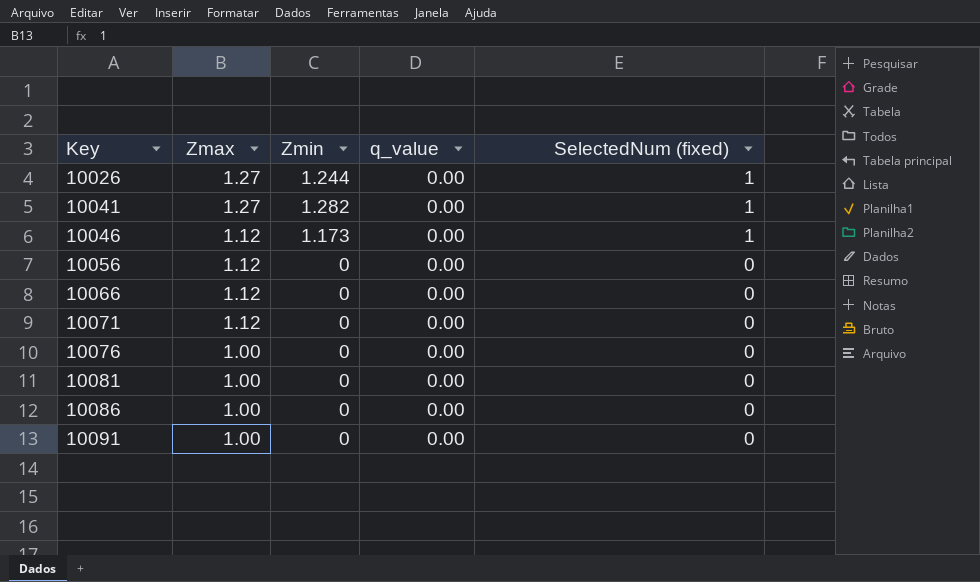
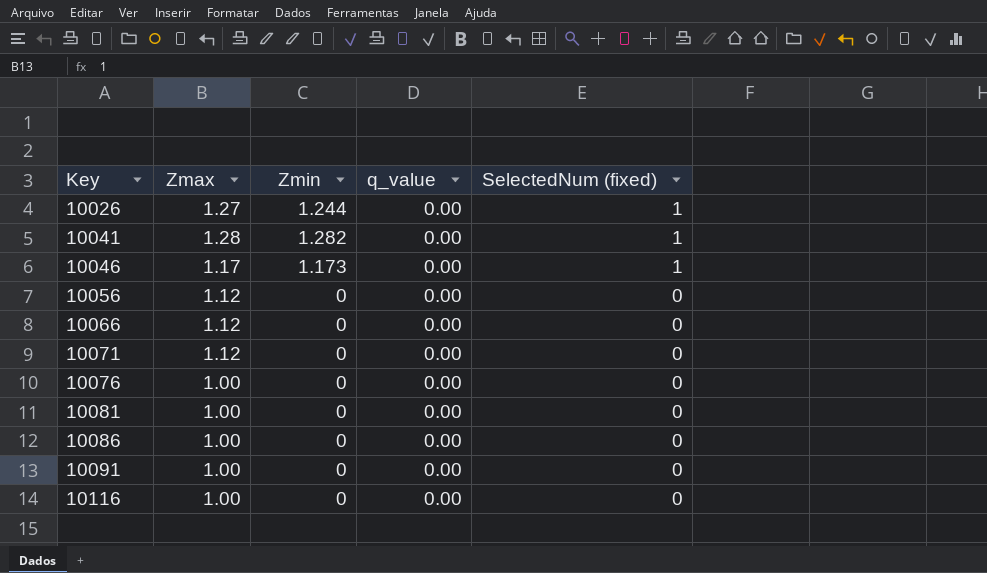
10041 | Zmax: 1.27 -> 1.28
10046 | Zmax: 1.12 -> 1.17
row 10116: none -> 1.00 | 0 | 0.00 | 0

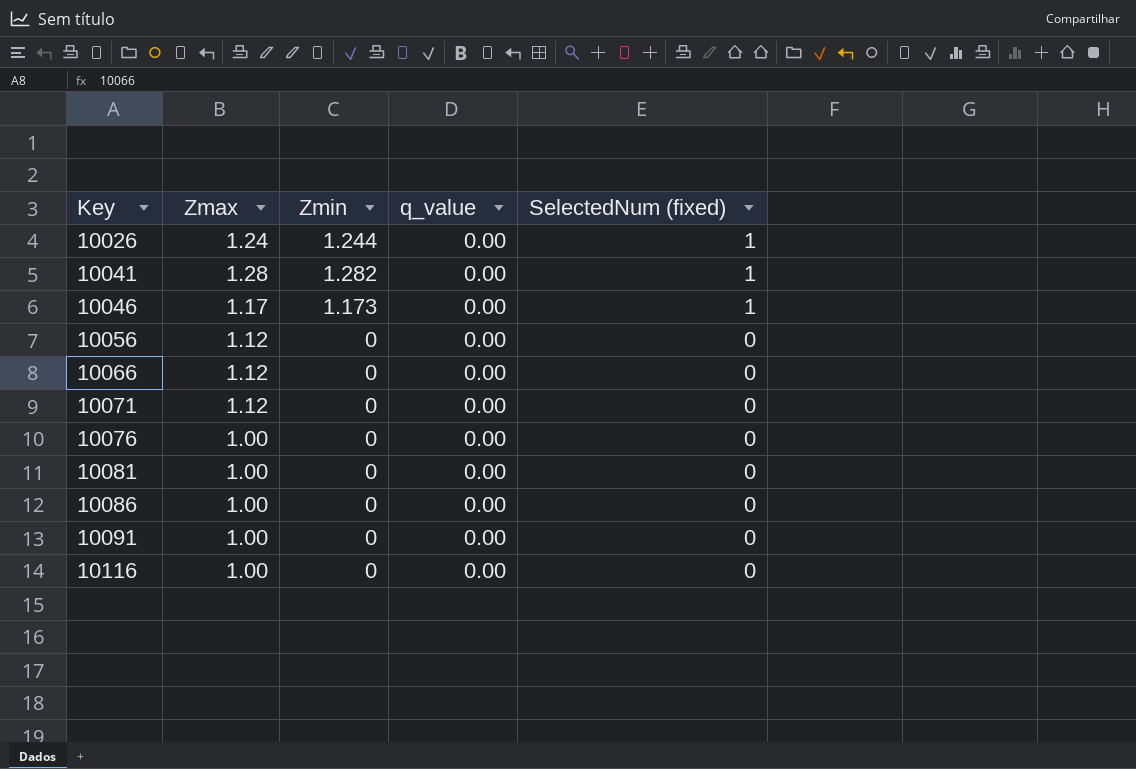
10026 | Zmax: 1.27 -> 1.24

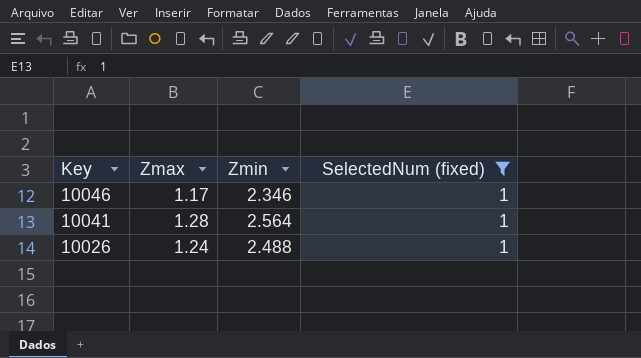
filter: none -> SelectedNum (fixed) = 1
row order: Key ascending -> Key descending
column q_value | position: 4 -> none
10046 | Zmin: 1.173 -> 2.346
10041 | Zmin: 1.282 -> 2.564
10026 | Zmin: 1.244 -> 2.488

